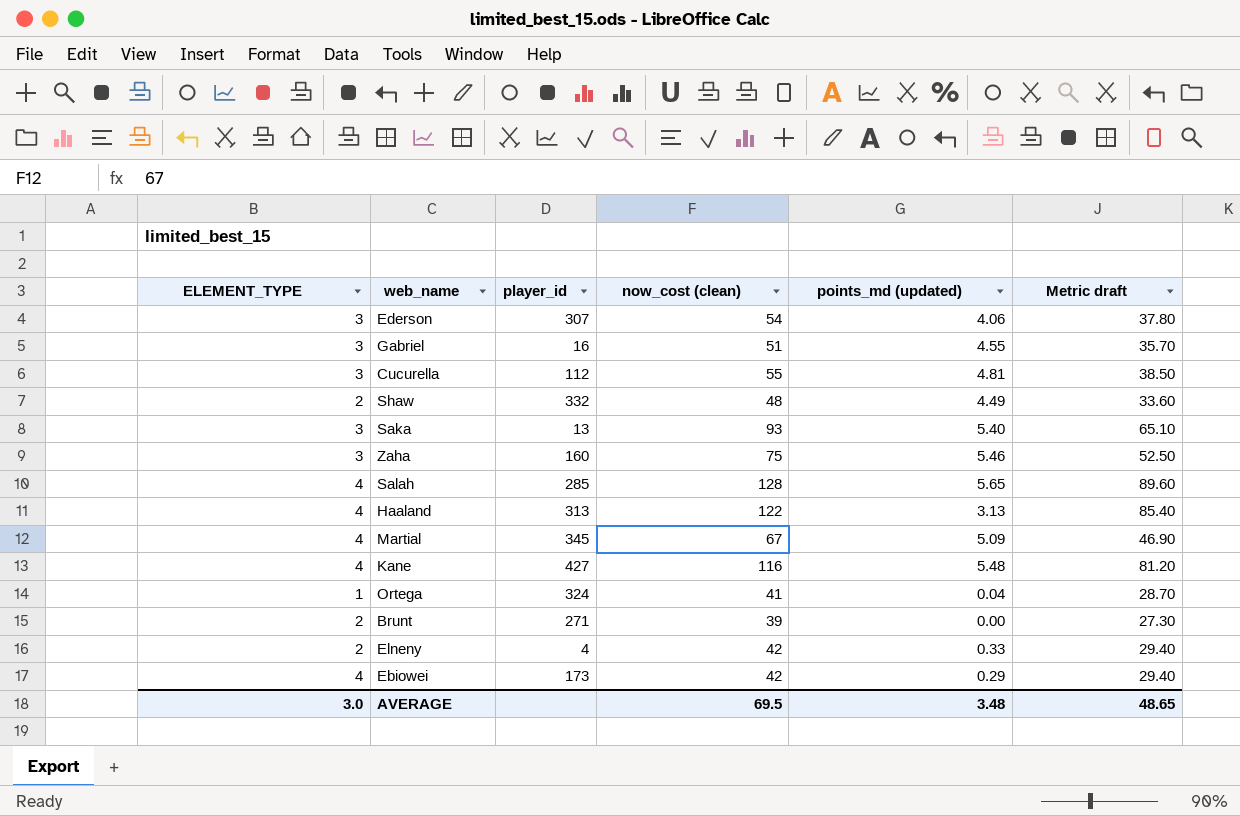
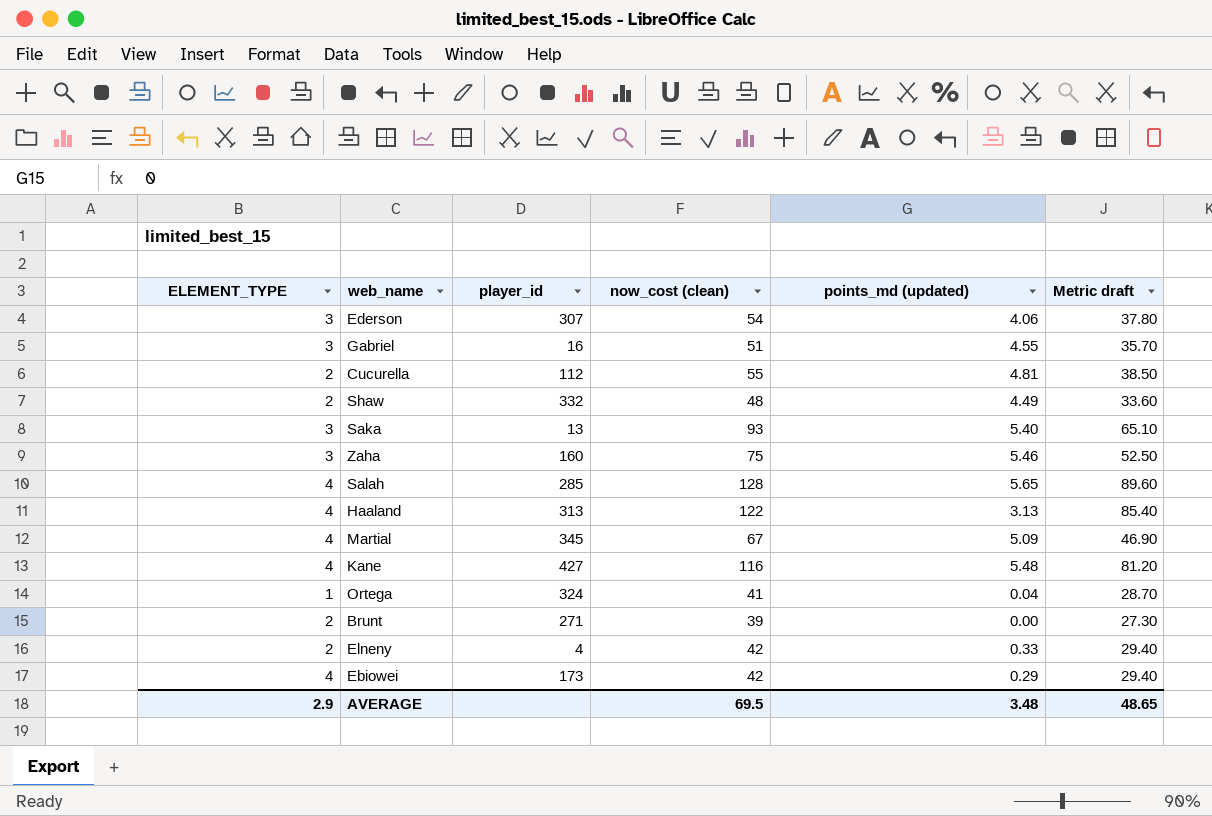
Cucurella | ELEMENT_TYPE: 3 -> 2
AVERAGE | ELEMENT_TYPE: 3.0 -> 2.9

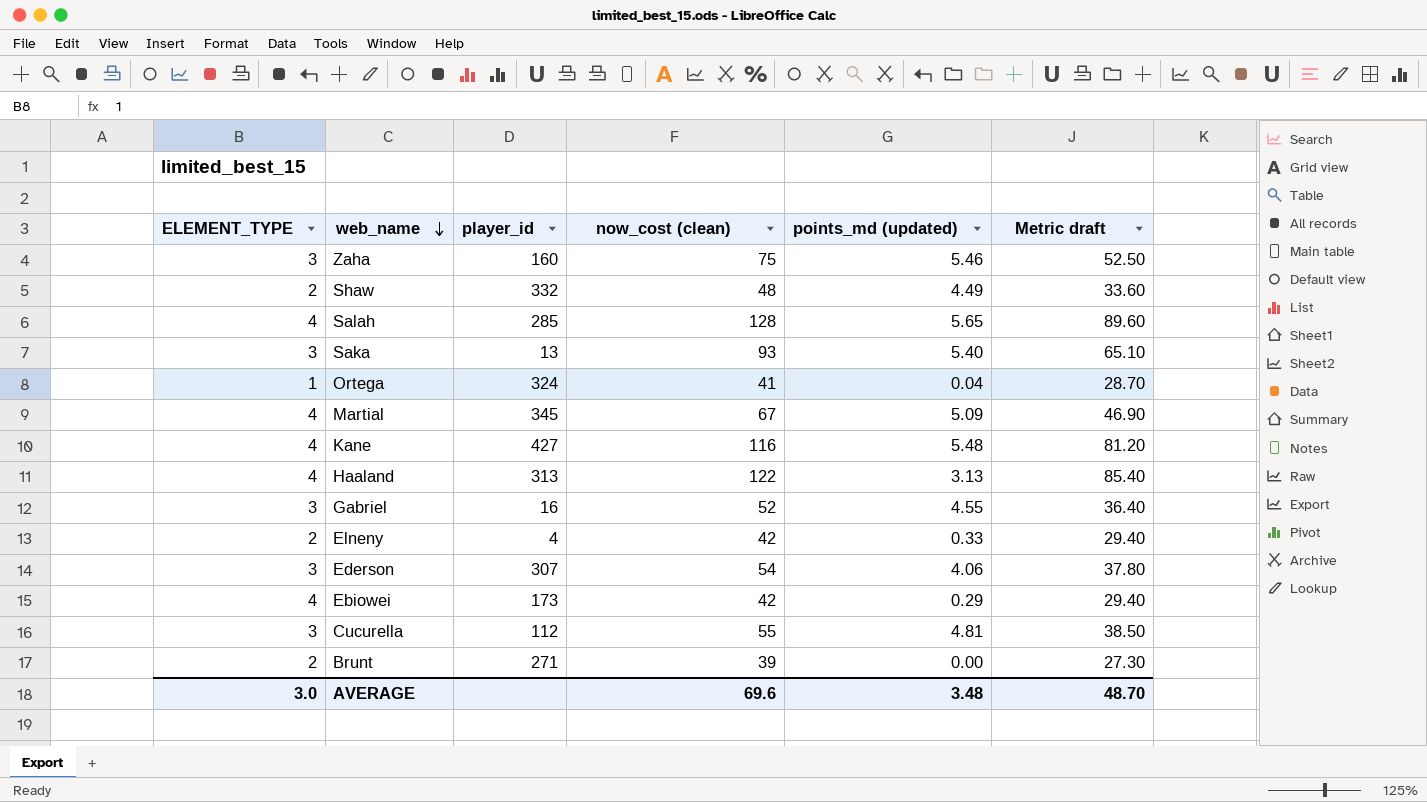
row order: none -> web_name descending
Gabriel | now_cost (clean): 51 -> 52
Gabriel | Metric draft: 35.70 -> 36.40
Cucurella | ELEMENT_TYPE: 2 -> 3
AVERAGE | ELEMENT_TYPE: 2.9 -> 3.0
AVERAGE | now_cost (clean): 69.5 -> 69.6
AVERAGE | Metric draft: 48.65 -> 48.70

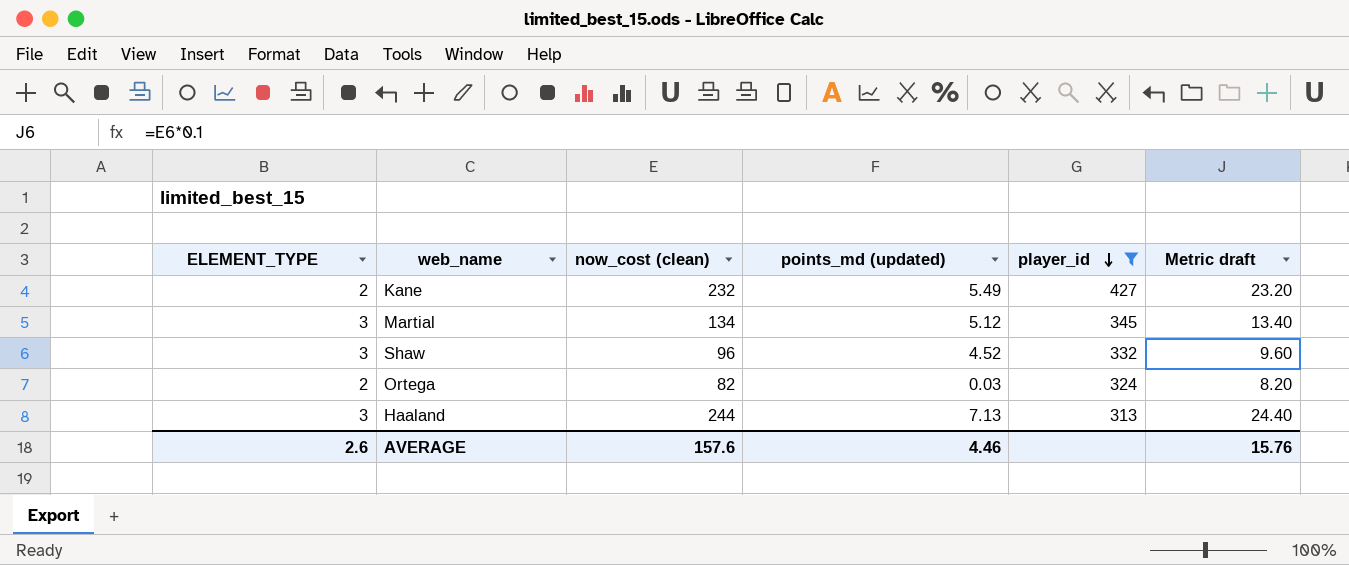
filter: none -> player_id >= 313
row order: web_name descending -> player_id descending
column player_id | position: 3 -> 5
column Metric draft | formula: [now_cost (clean)] * 0.7 -> [now_cost (clean)] * 0.1
Kane | ELEMENT_TYPE: 4 -> 2
Kane | now_cost (clean): 116 -> 232
Kane | points_md (updated): 5.48 -> 5.49
Martial | ELEMENT_TYPE: 4 -> 3
Martial | now_cost (clean): 67 -> 134
Martial | points_md (updated): 5.09 -> 5.12
Shaw | ELEMENT_TYPE: 2 -> 3
Shaw | now_cost (clean): 48 -> 96
Shaw | points_md (updated): 4.49 -> 4.52
Ortega | ELEMENT_TYPE: 1 -> 2
Ortega | now_cost (clean): 41 -> 82
Ortega | points_md (updated): 0.04 -> 0.03
Haaland | ELEMENT_TYPE: 4 -> 3
Haaland | now_cost (clean): 122 -> 244
Haaland | points_md (updated): 3.13 -> 7.13
AVERAGE | ELEMENT_TYPE: 3.0 -> 2.6
AVERAGE | now_cost (clean): 69.6 -> 157.6
AVERAGE | points_md (updated): 3.48 -> 4.46
AVERAGE | Metric draft: 48.70 -> 15.76

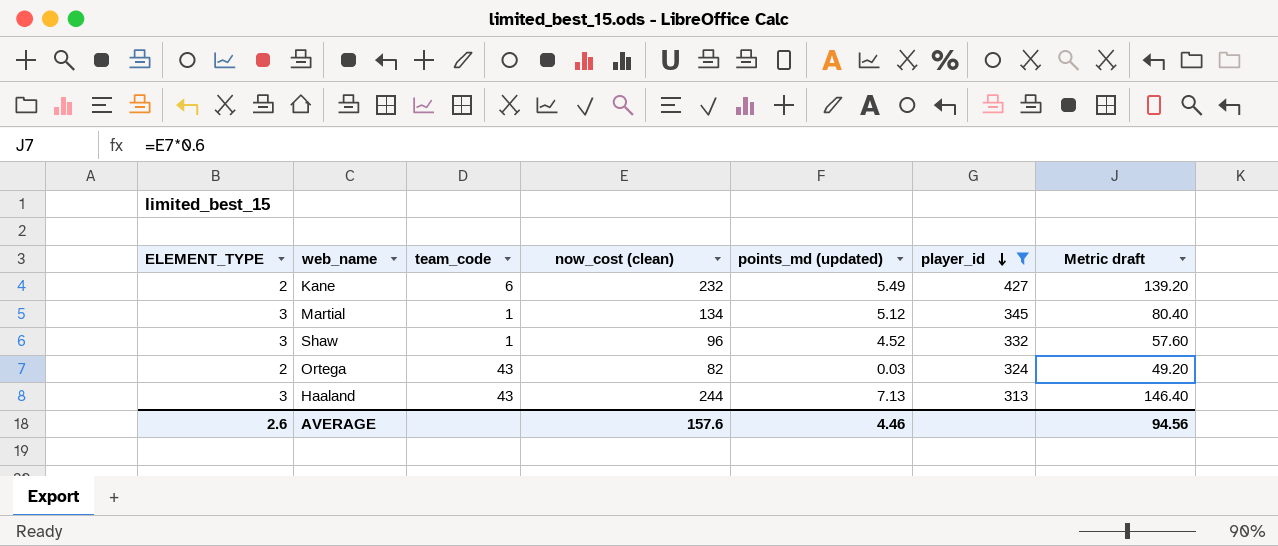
column team_code | position: none -> 3
column Metric draft | formula: [now_cost (clean)] * 0.1 -> [now_cost (clean)] * 0.6
AVERAGE | Metric draft: 15.76 -> 94.56

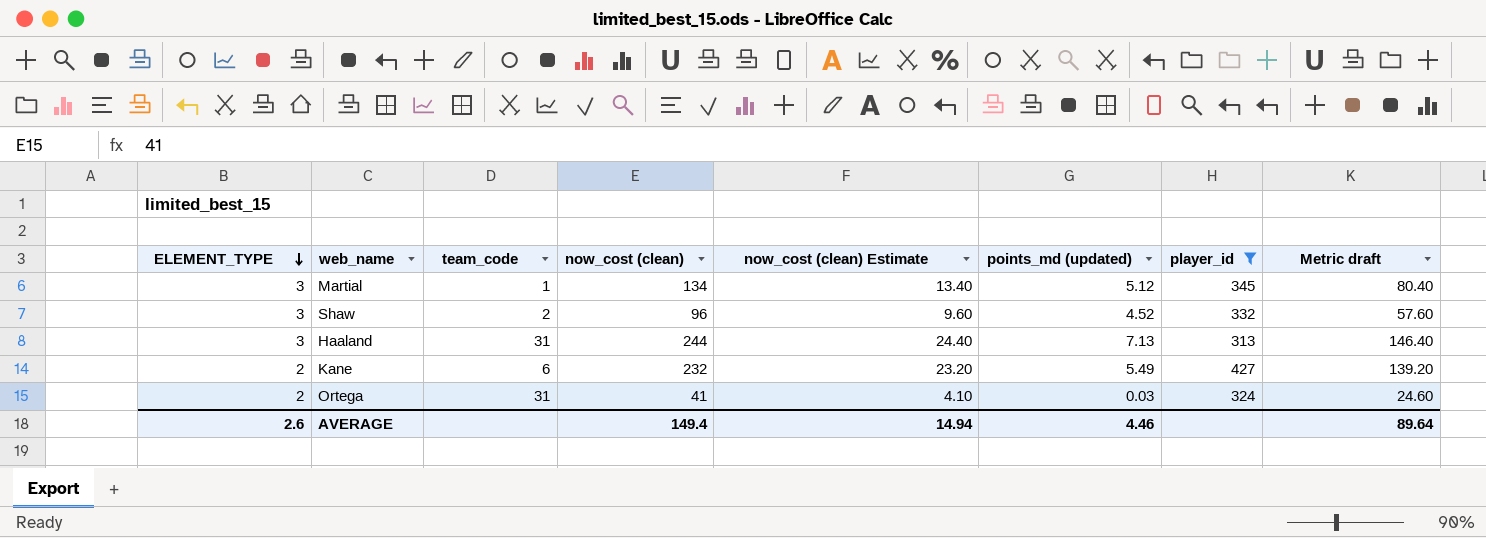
row order: player_id descending -> ELEMENT_TYPE descending
column now_cost (clean) Estimate | formula: none -> [now_cost (clean)] * 0.1
Shaw | team_code: 1 -> 2
Haaland | team_code: 43 -> 31
Ortega | team_code: 43 -> 31
Ortega | now_cost (clean): 82 -> 41
Ortega | Metric draft: 49.20 -> 24.60
AVERAGE | now_cost (clean): 157.6 -> 149.4
AVERAGE | Metric draft: 94.56 -> 89.64

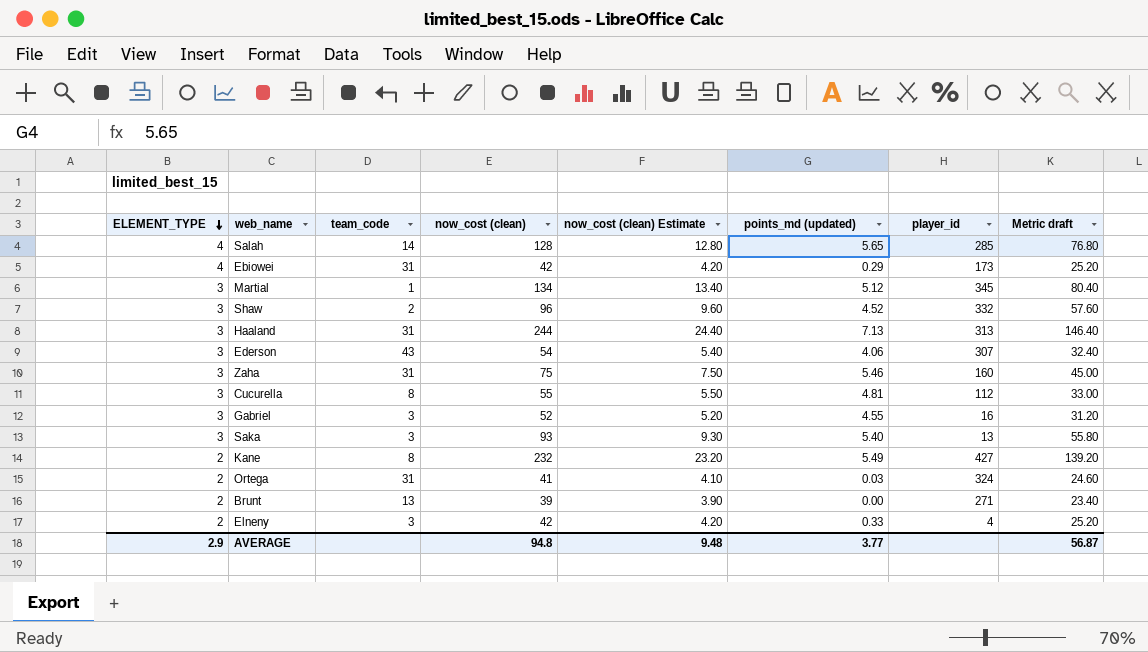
filter: player_id >= 313 -> none
Kane | team_code: 6 -> 8
AVERAGE | ELEMENT_TYPE: 2.6 -> 2.9
AVERAGE | now_cost (clean): 149.4 -> 94.8
AVERAGE | now_cost (clean) Estimate: 14.94 -> 9.48
AVERAGE | points_md (updated): 4.46 -> 3.77
AVERAGE | Metric draft: 89.64 -> 56.87

